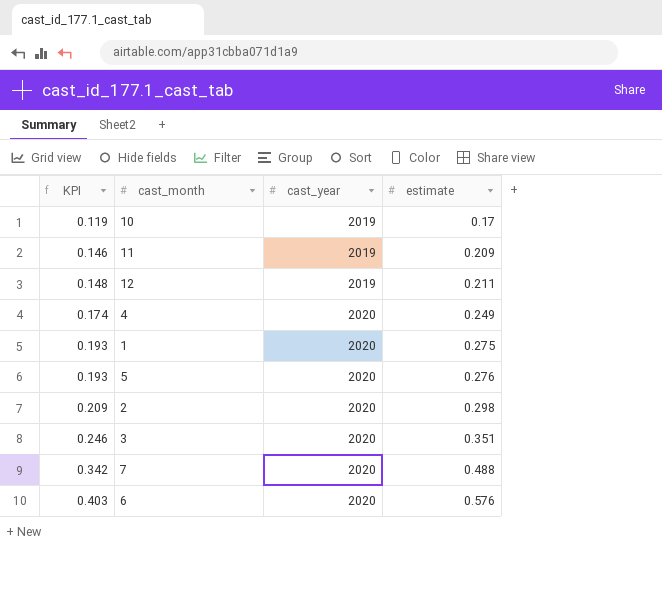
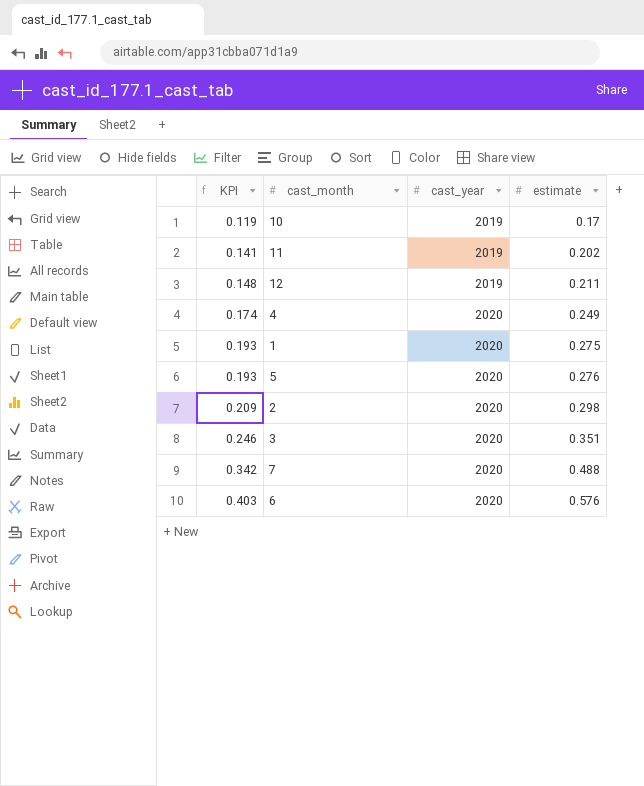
11 | KPI: 0.146 -> 0.141
11 | estimate: 0.209 -> 0.202

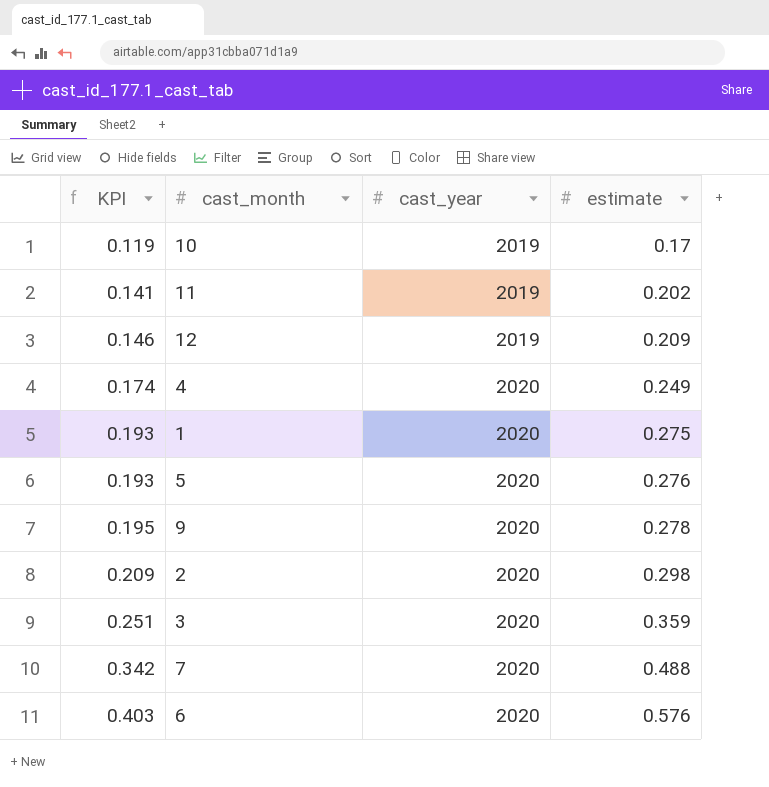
12 | KPI: 0.148 -> 0.146
12 | estimate: 0.211 -> 0.209
row 9: none -> 0.195 | 2020 | 0.278
3 | KPI: 0.246 -> 0.251
3 | estimate: 0.351 -> 0.359

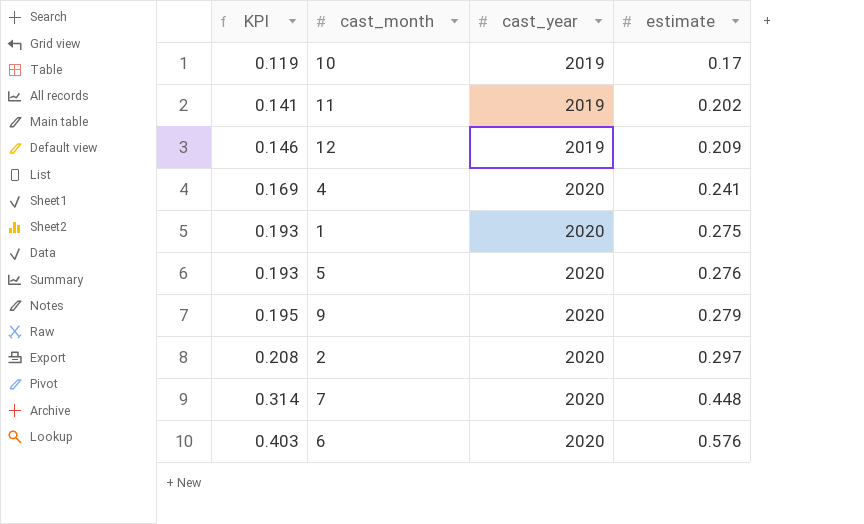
row 3: 0.251 | 2020 | 0.359 -> none
4 | KPI: 0.174 -> 0.169
4 | estimate: 0.249 -> 0.241
9 | estimate: 0.278 -> 0.279
2 | KPI: 0.209 -> 0.208
2 | estimate: 0.298 -> 0.297
7 | KPI: 0.342 -> 0.314
7 | estimate: 0.488 -> 0.448

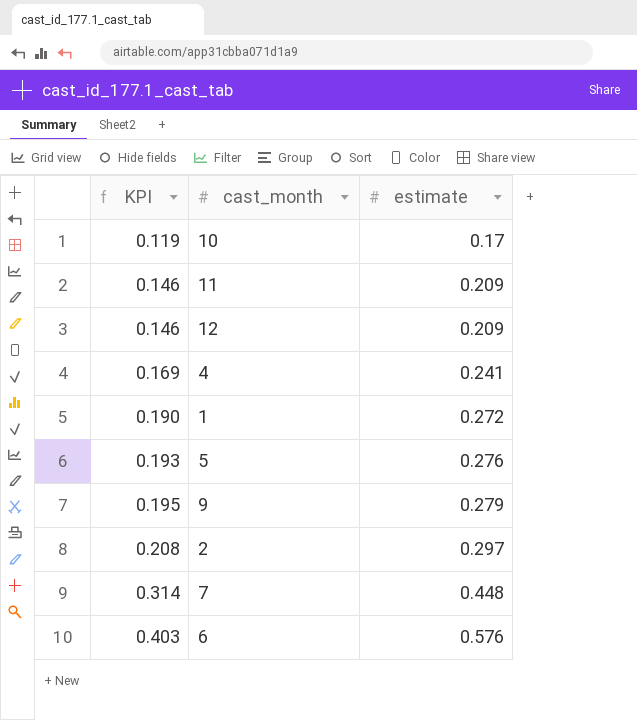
column cast_year | position: 3 -> none
11 | KPI: 0.141 -> 0.146
11 | estimate: 0.202 -> 0.209
1 | KPI: 0.193 -> 0.190
1 | estimate: 0.275 -> 0.272

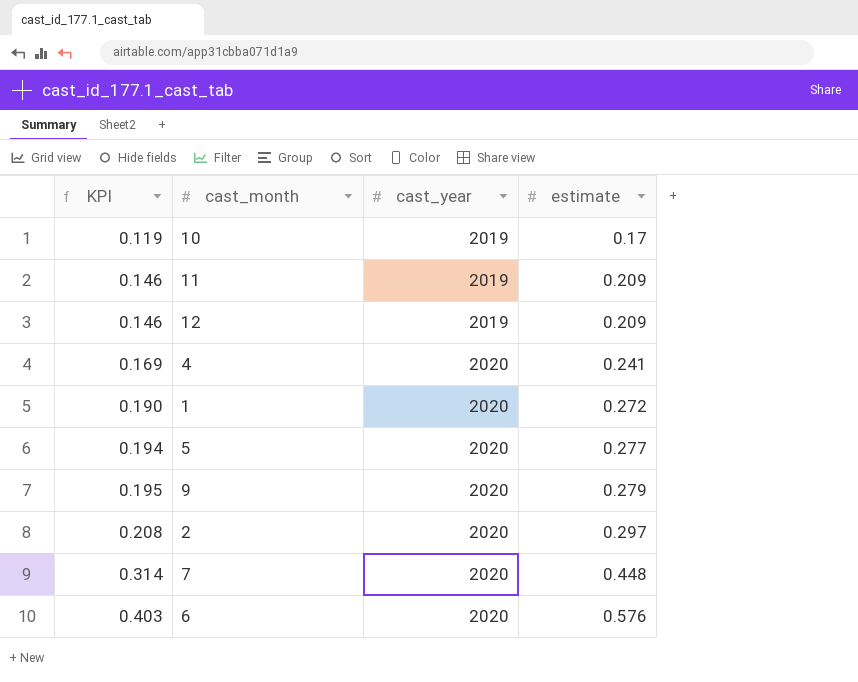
column cast_year | position: none -> 3
5 | KPI: 0.193 -> 0.194
5 | estimate: 0.276 -> 0.277

